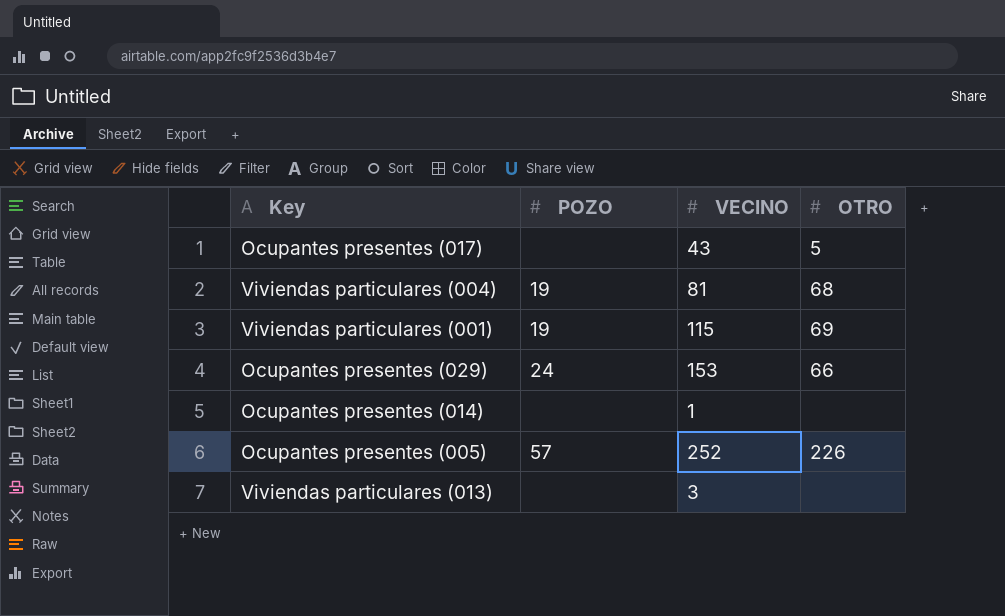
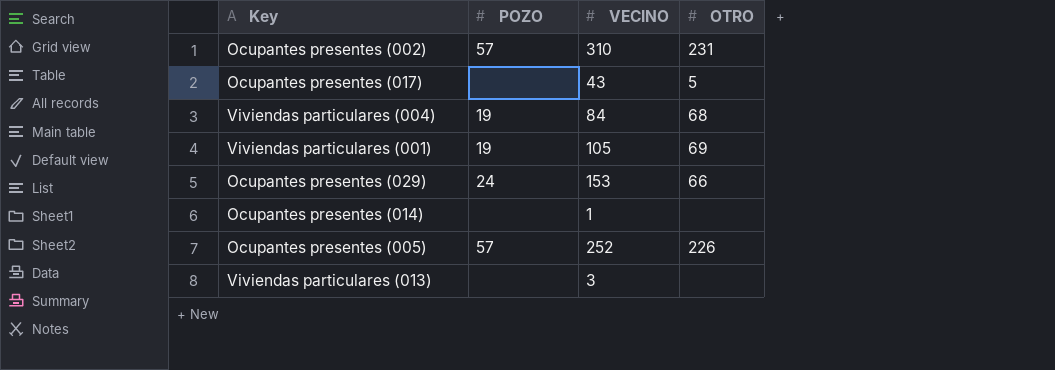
row Ocupantes presentes (002): none -> 57 | 310 | 231
Viviendas particulares (004) | VECINO: 81 -> 84
Viviendas particulares (001) | VECINO: 115 -> 105

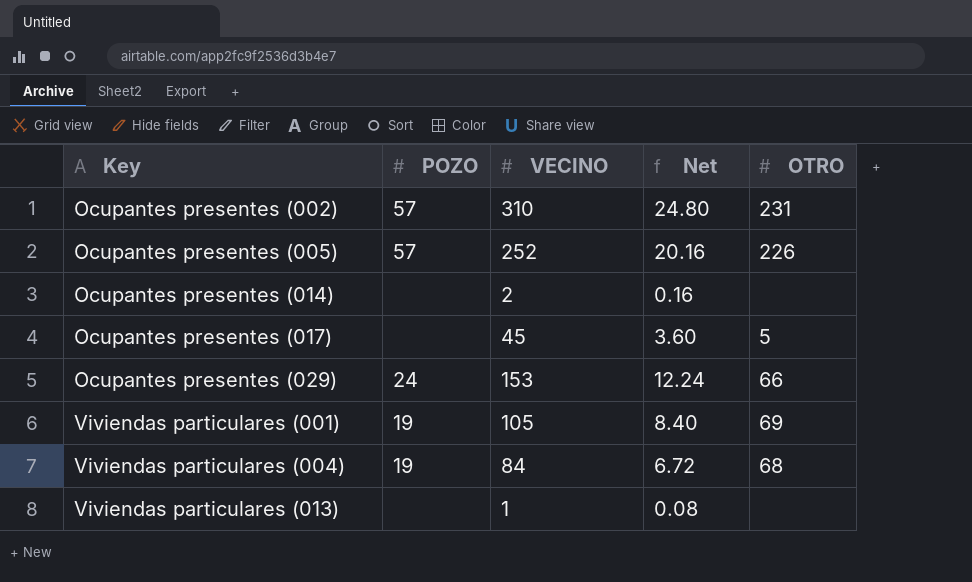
row order: none -> Key ascending
column Net | formula: none -> [VECINO] * 0.08
Ocupantes presentes (014) | VECINO: 1 -> 2
Ocupantes presentes (017) | VECINO: 43 -> 45
Viviendas particulares (013) | VECINO: 3 -> 1

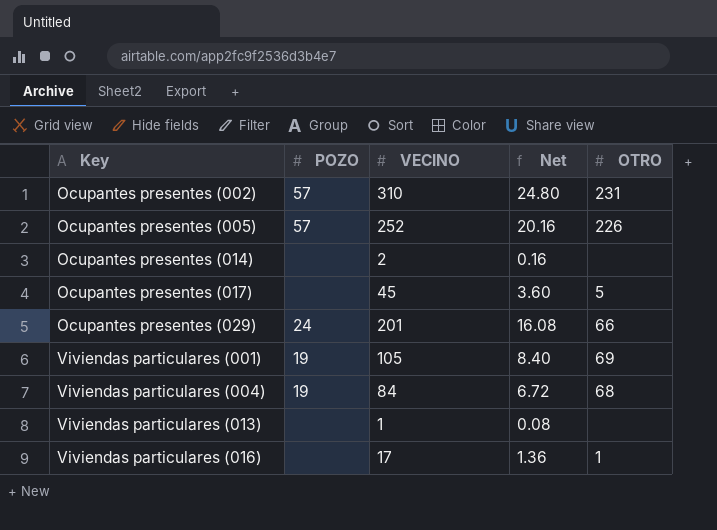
Ocupantes presentes (029) | VECINO: 153 -> 201
Ocupantes presentes (029) | Net: 12.24 -> 16.08
row Viviendas particulares (016): none -> none | 17 | 1.36 | 1

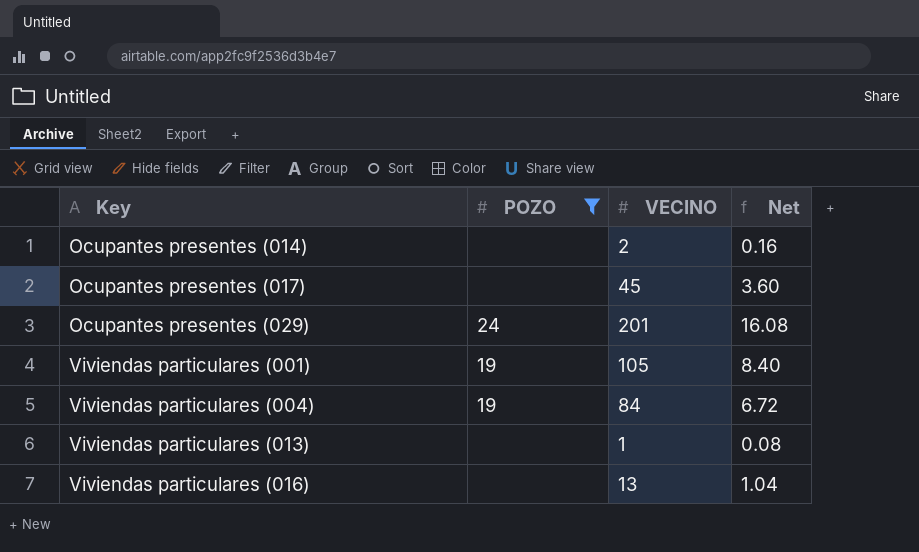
filter: none -> POZO != 57
column OTRO | position: 5 -> none
Viviendas particulares (016) | VECINO: 17 -> 13
Viviendas particulares (016) | Net: 1.36 -> 1.04

